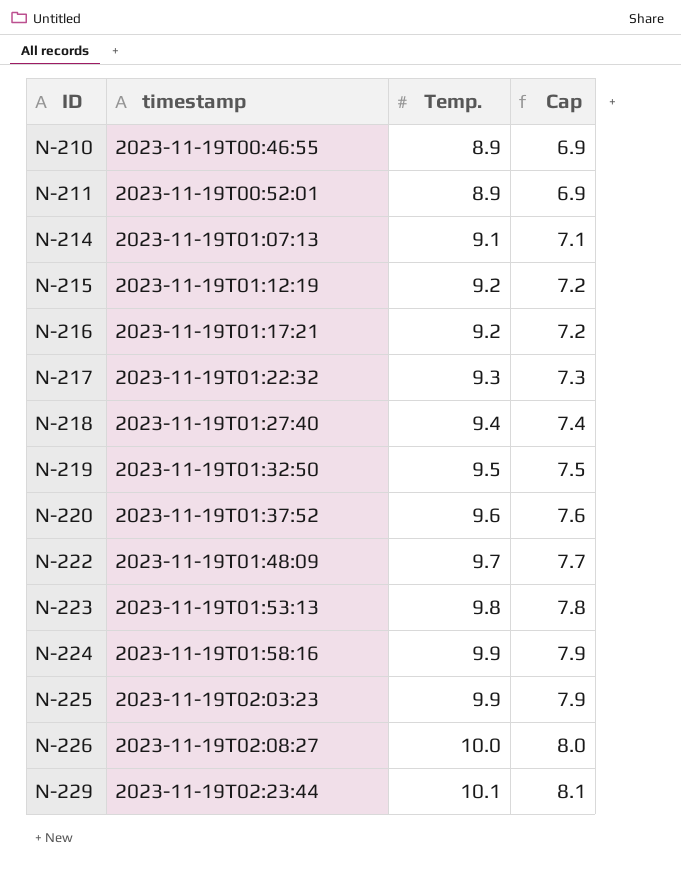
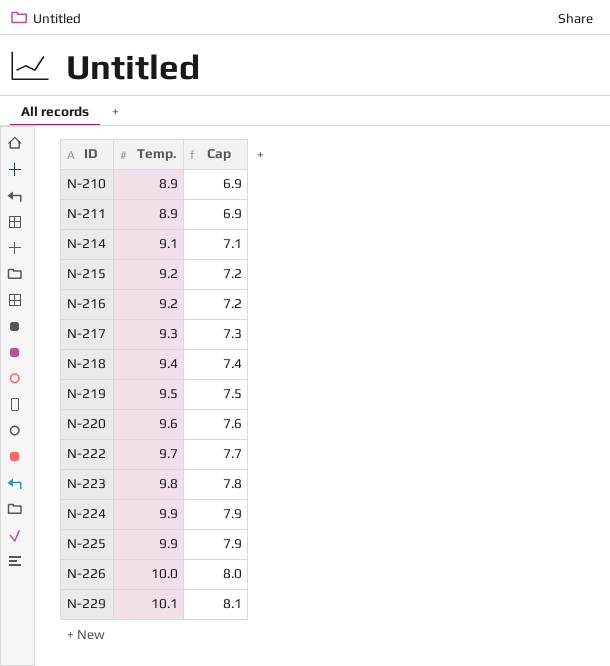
column timestamp | position: 2 -> none

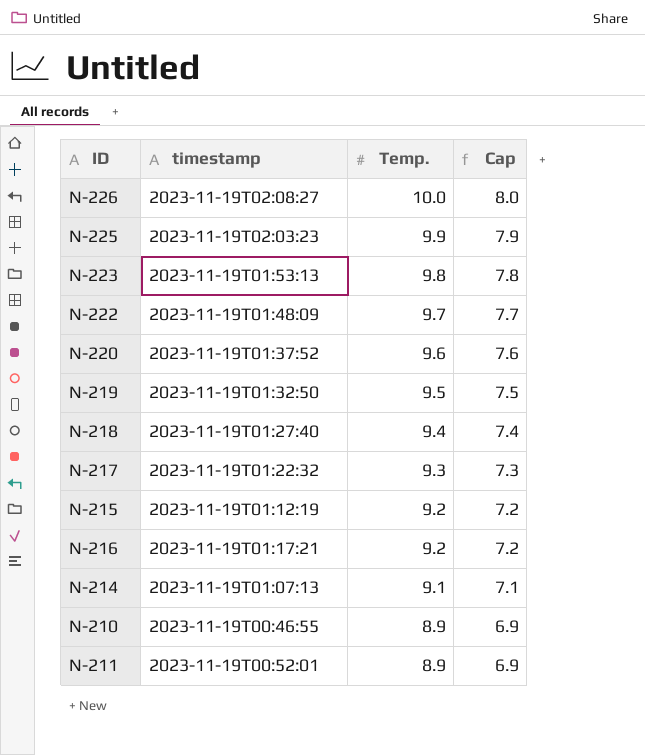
row order: ID ascending -> Temp. descending
column timestamp | position: none -> 2
row N-224: 9.9 | 7.9 -> none
row N-229: 10.1 | 8.1 -> none

